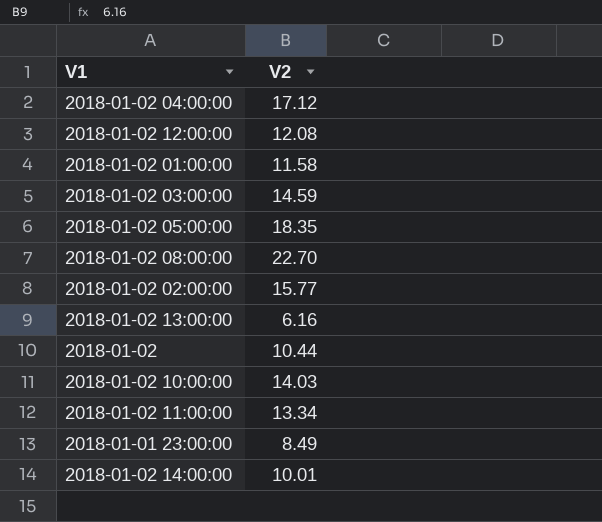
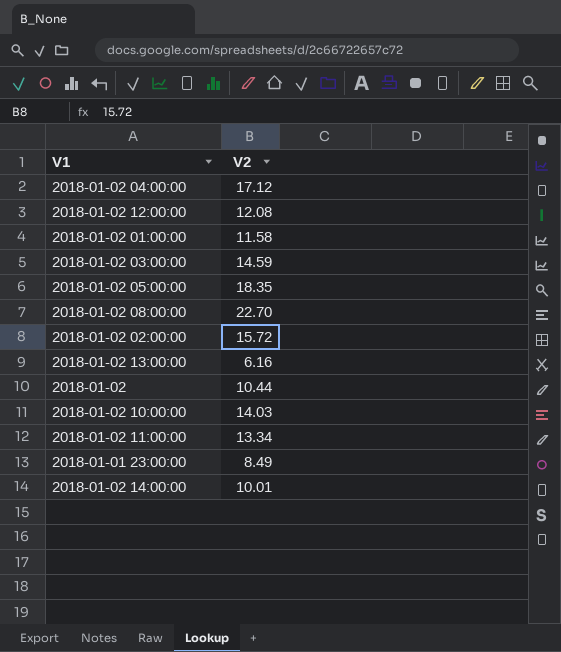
2018-01-02 02:00:00 | V2: 15.77 -> 15.72

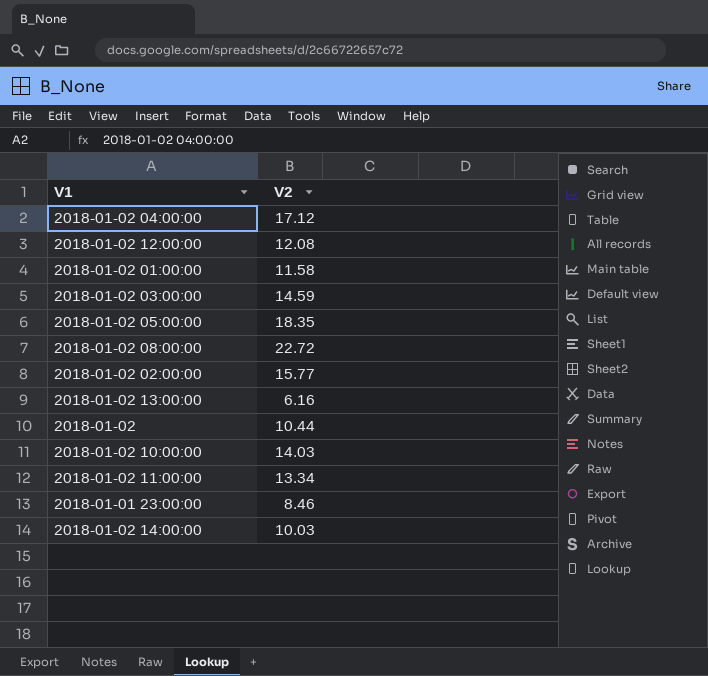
2018-01-02 08:00:00 | V2: 22.70 -> 22.72
2018-01-02 02:00:00 | V2: 15.72 -> 15.77
2018-01-01 23:00:00 | V2: 8.49 -> 8.46
2018-01-02 14:00:00 | V2: 10.01 -> 10.03

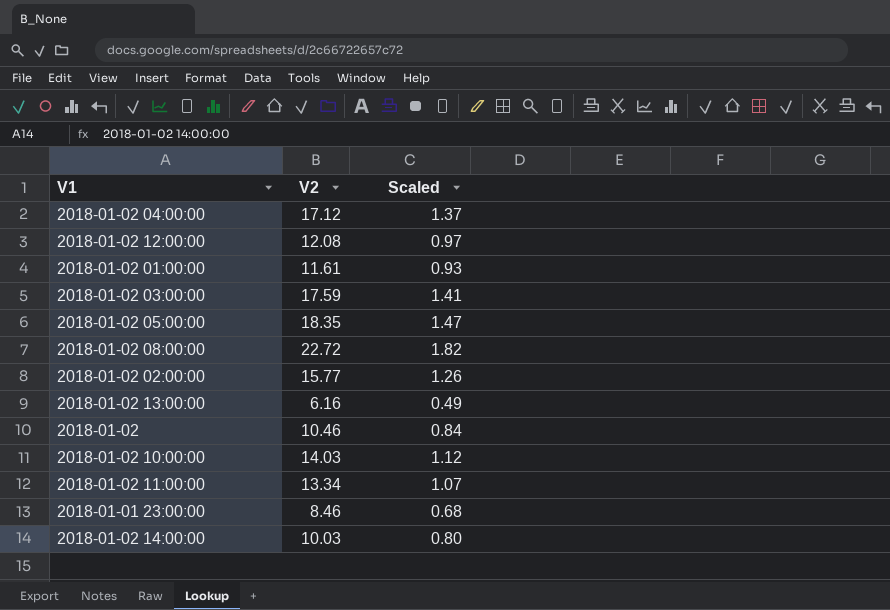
column Scaled | formula: none -> [V2] * 0.08
2018-01-02 01:00:00 | V2: 11.58 -> 11.61
2018-01-02 03:00:00 | V2: 14.59 -> 17.59
2018-01-02 | V2: 10.44 -> 10.46

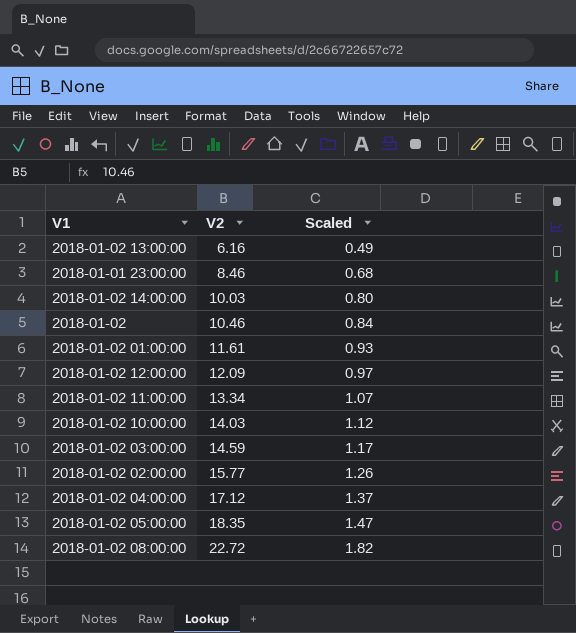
row order: none -> V2 ascending
2018-01-02 12:00:00 | V2: 12.08 -> 12.09
2018-01-02 03:00:00 | V2: 17.59 -> 14.59
2018-01-02 03:00:00 | Scaled: 1.41 -> 1.17

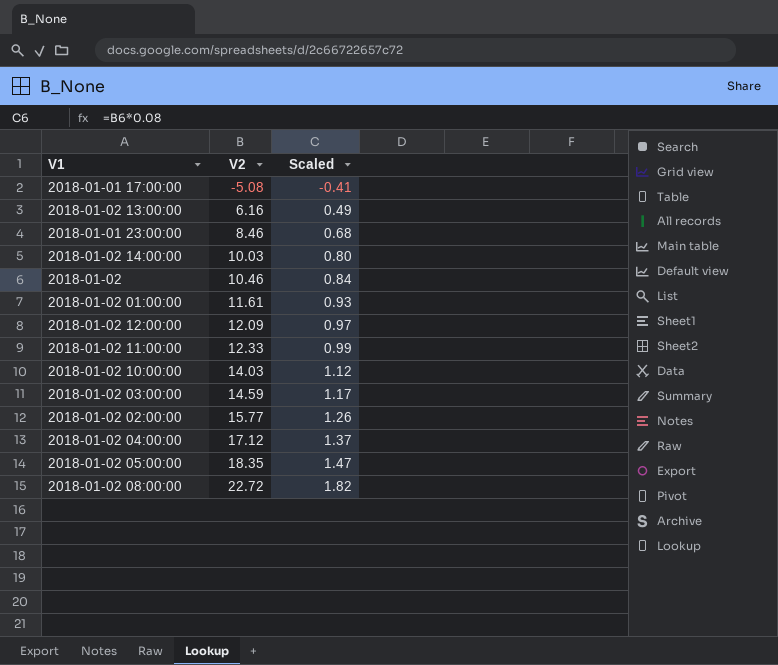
row 2018-01-01 17:00:00: none -> -5.08 | -0.41
2018-01-02 11:00:00 | V2: 13.34 -> 12.33
2018-01-02 11:00:00 | Scaled: 1.07 -> 0.99

